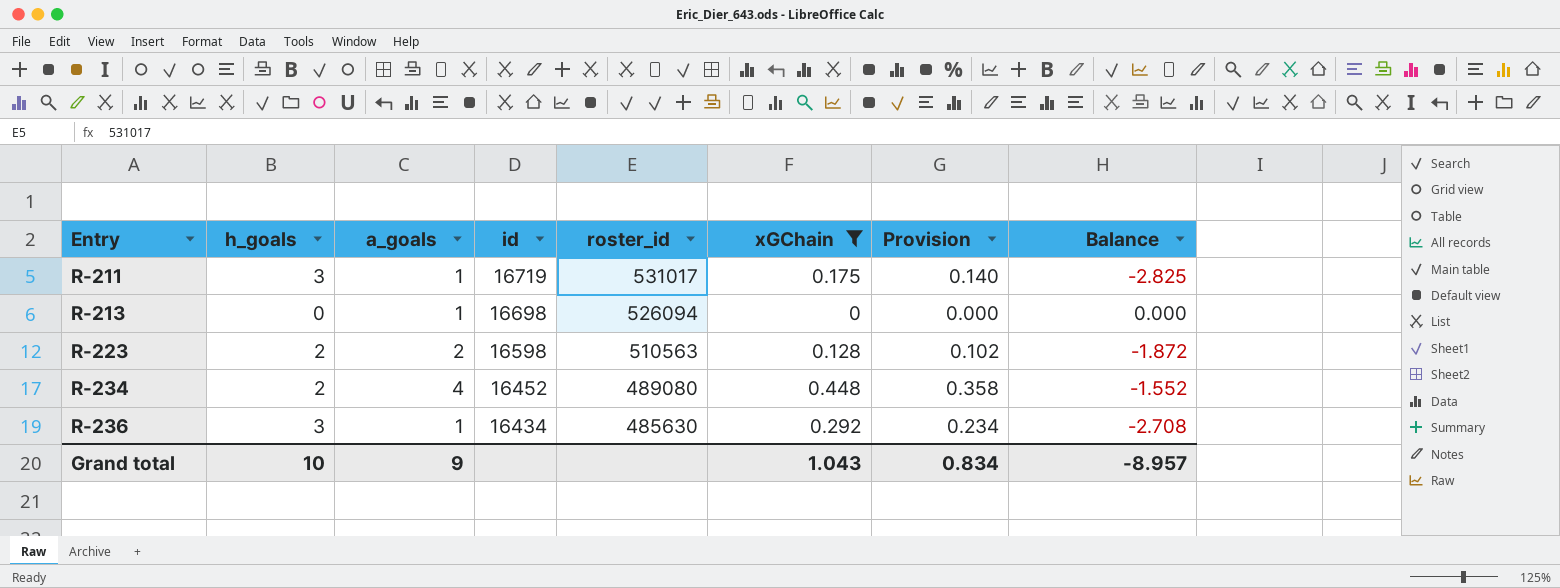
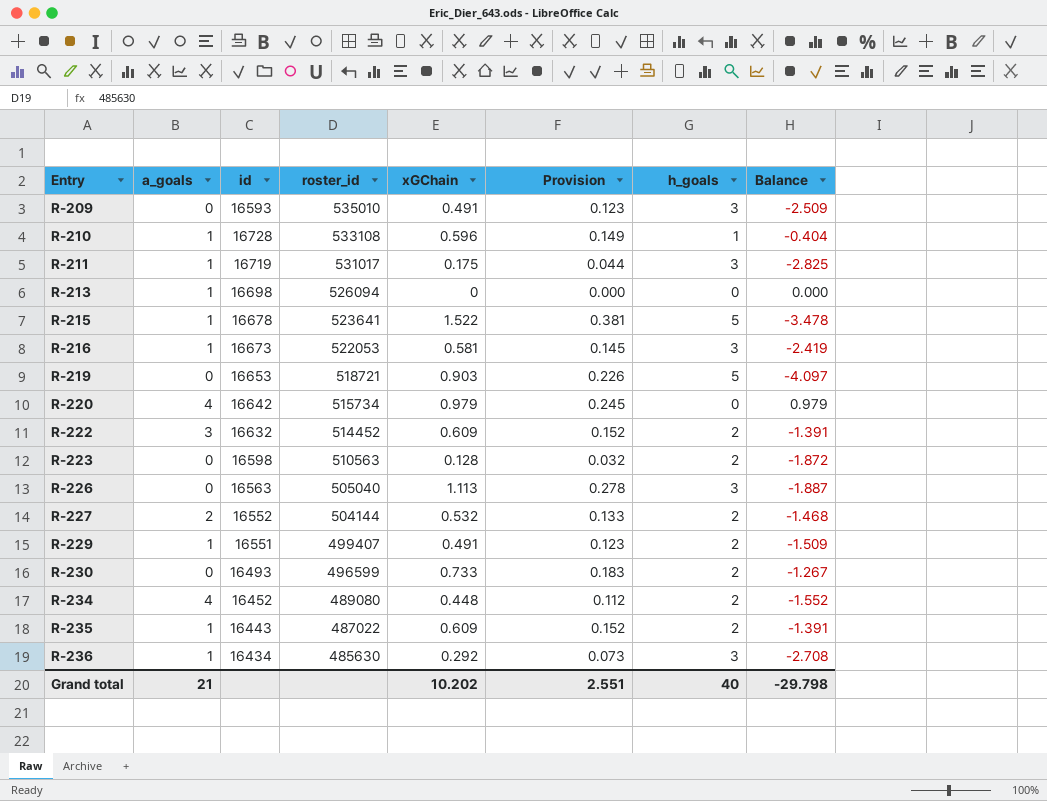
filter: xGChain <= 0.448 -> none
column Provision | formula: [xGChain] * 0.8 -> [xGChain] * 0.25
column h_goals | position: 2 -> 7
R-223 | a_goals: 2 -> 0
Grand total | a_goals: 9 -> 21
Grand total | xGChain: 1.043 -> 10.202
Grand total | Provision: 0.834 -> 2.551
Grand total | h_goals: 10 -> 40
Grand total | Balance: -8.957 -> -29.798

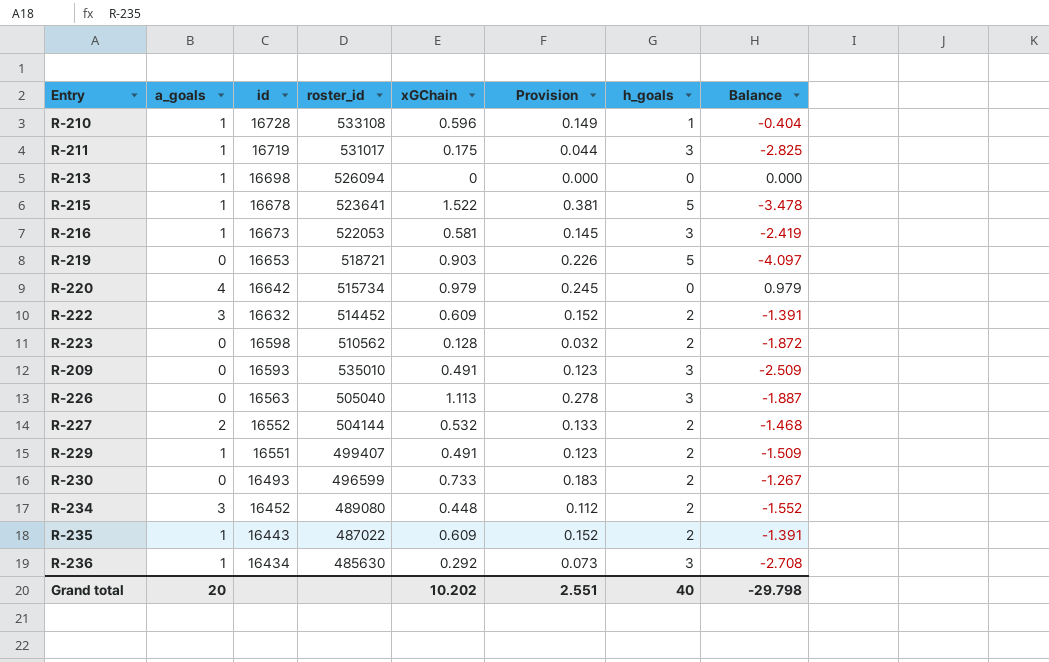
row order: Entry ascending -> id descending
R-223 | roster_id: 510563 -> 510562
R-234 | a_goals: 4 -> 3
Grand total | a_goals: 21 -> 20

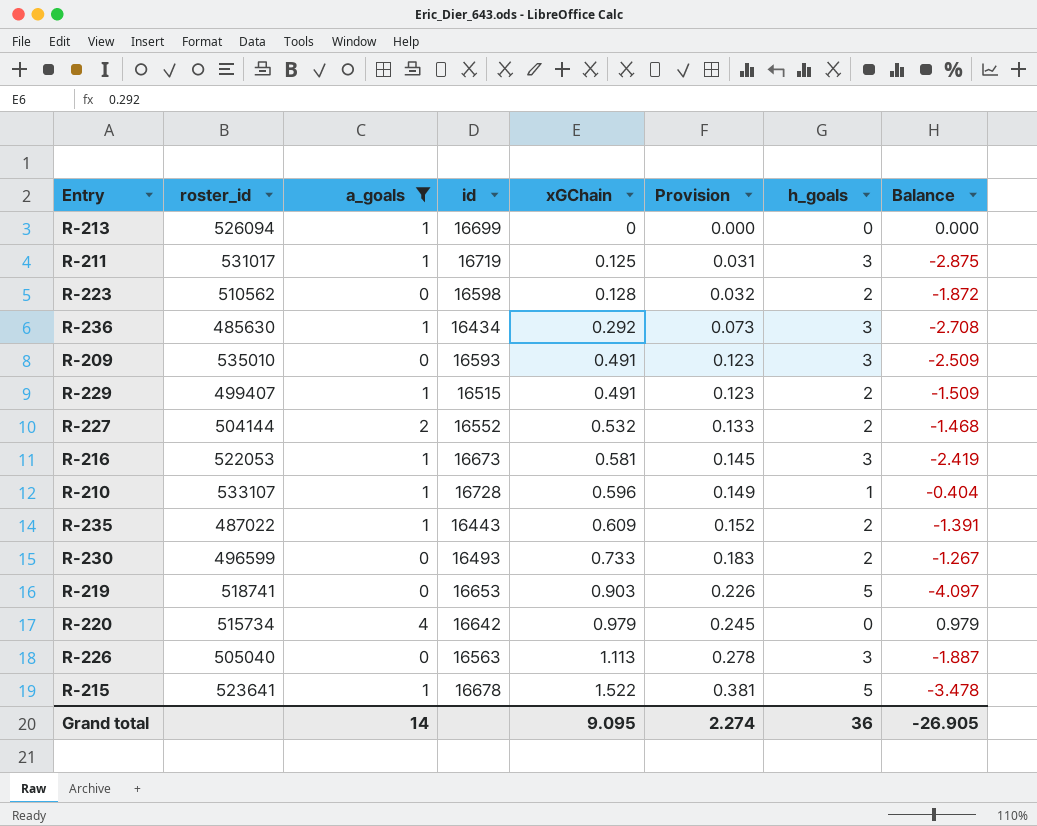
filter: none -> a_goals != 3
row order: id descending -> xGChain ascending
column roster_id | position: 4 -> 2
R-213 | id: 16698 -> 16699
R-211 | xGChain: 0.175 -> 0.125
R-211 | Provision: 0.044 -> 0.031
R-211 | Balance: -2.825 -> -2.875
R-229 | id: 16551 -> 16515
R-210 | roster_id: 533108 -> 533107
R-219 | roster_id: 518721 -> 518741
Grand total | a_goals: 20 -> 14
Grand total | xGChain: 10.202 -> 9.095
Grand total | Provision: 2.551 -> 2.274
Grand total | h_goals: 40 -> 36
Grand total | Balance: -29.798 -> -26.905

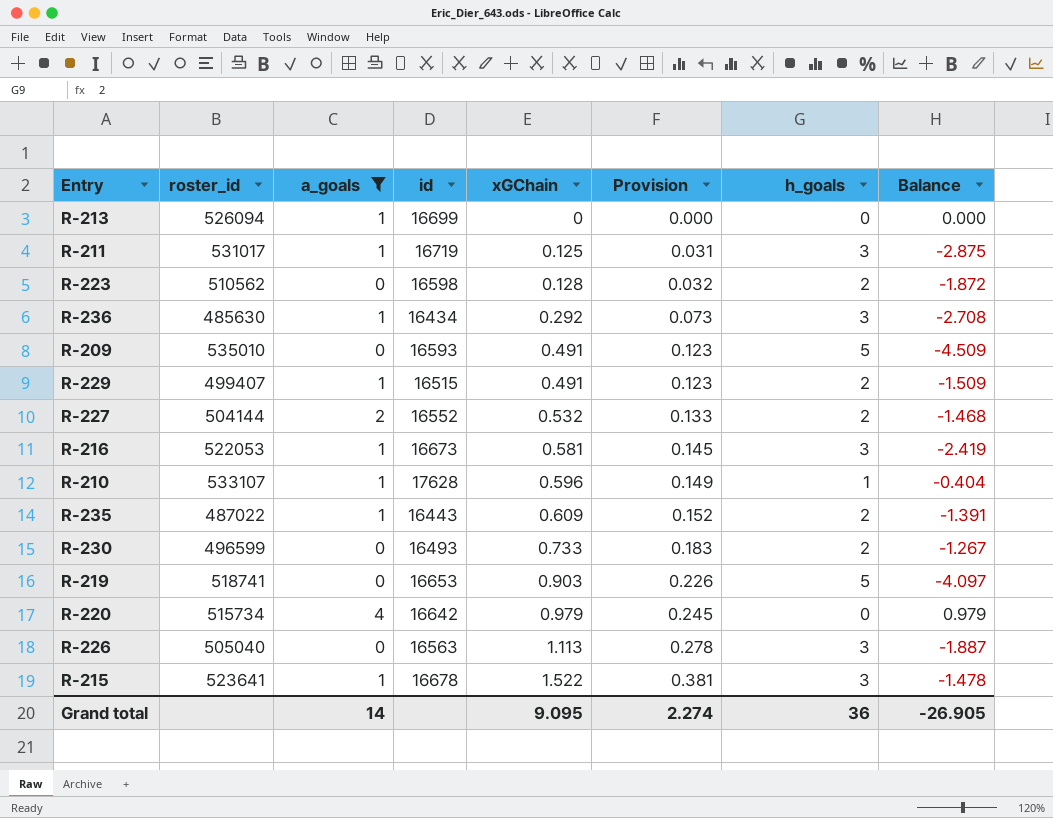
R-209 | h_goals: 3 -> 5
R-209 | Balance: -2.509 -> -4.509
R-210 | id: 16728 -> 17628
R-215 | h_goals: 5 -> 3
R-215 | Balance: -3.478 -> -1.478

